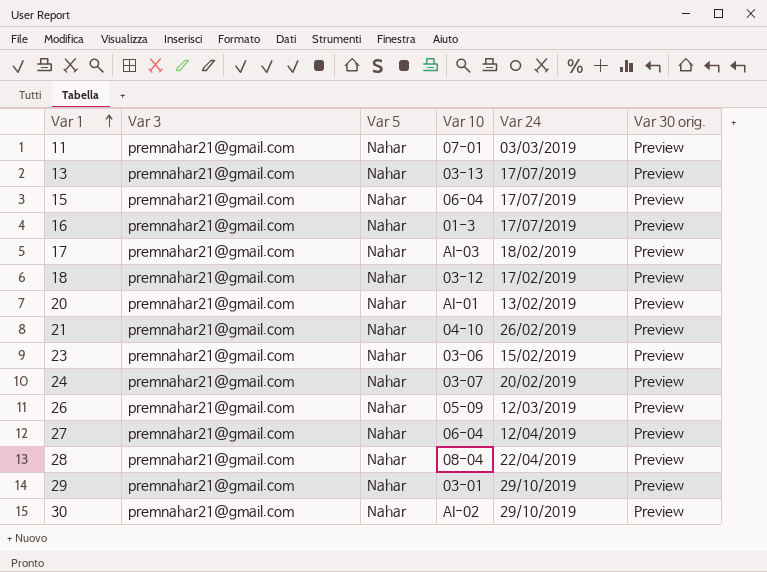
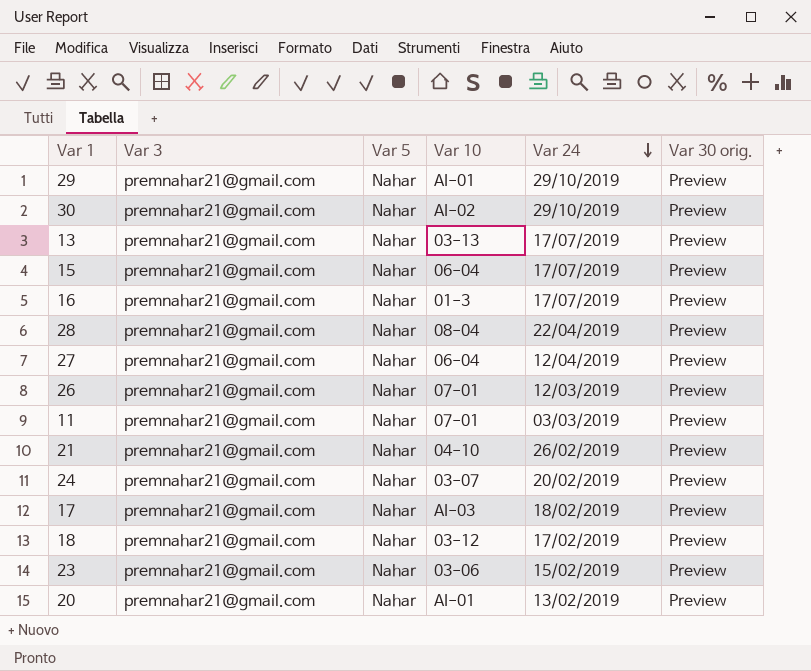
row order: Var 1 ascending -> Var 24 descending
29 | Var 10: 03-01 -> AI-01
26 | Var 10: 05-09 -> 07-01

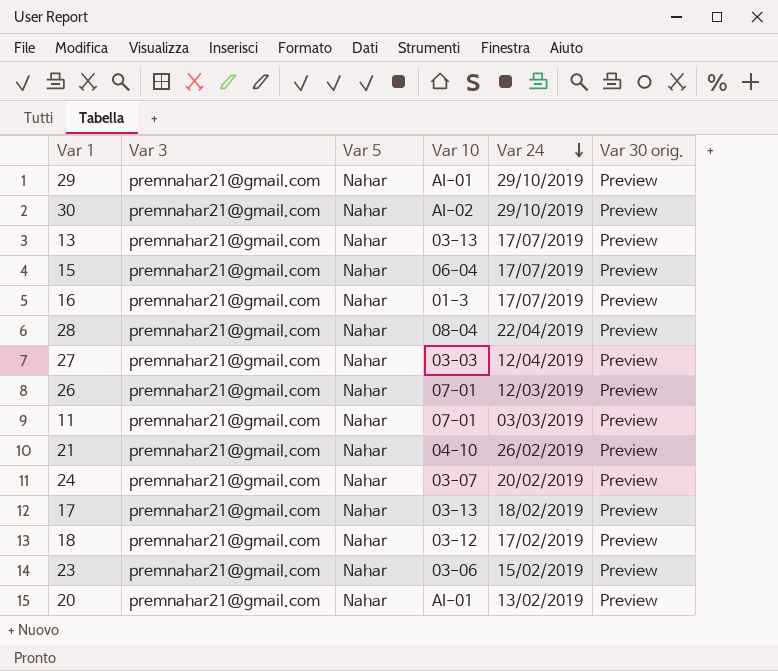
27 | Var 10: 06-04 -> 03-03
17 | Var 10: AI-03 -> 03-13

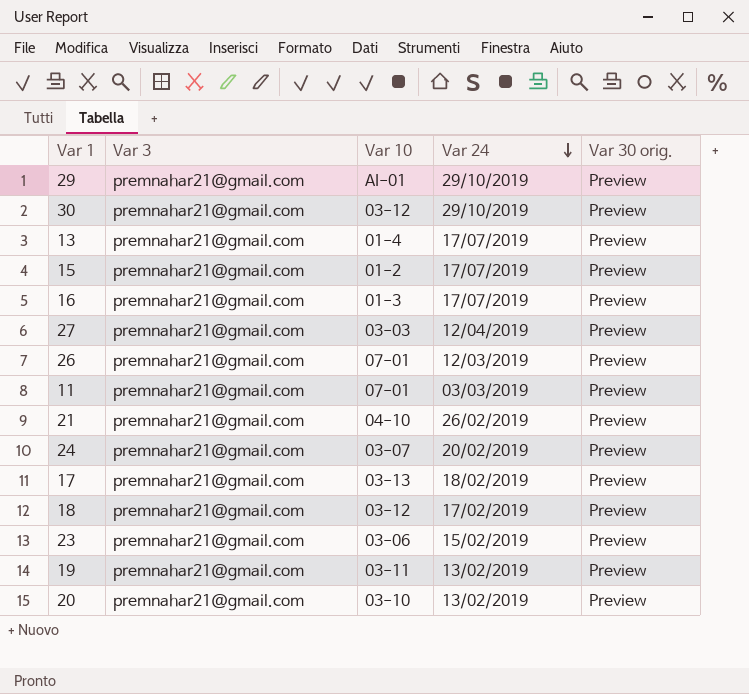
column Var 5 | position: 3 -> none
row 28: premnahar21@gmail.com | Nahar | 08-04 | 22/04/2019 | Preview -> none
30 | Var 10: AI-02 -> 03-12
13 | Var 10: 03-13 -> 01-4
15 | Var 10: 06-04 -> 01-2
row 19: none -> premnahar21@gmail.com | 03-11 | 13/02/2019 | Preview
20 | Var 10: AI-01 -> 03-10

